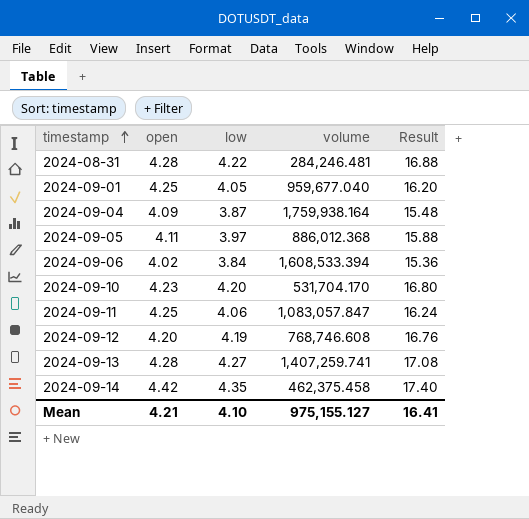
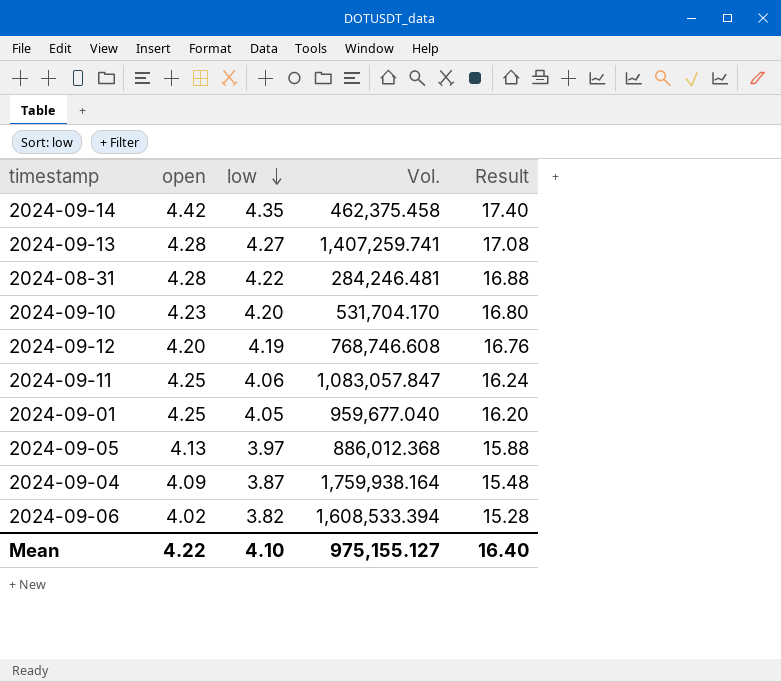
row order: timestamp ascending -> low descending
column name: volume -> Vol.
2024-09-05 | open: 4.11 -> 4.13
2024-09-06 | low: 3.84 -> 3.82
2024-09-06 | Result: 15.36 -> 15.28
Mean | open: 4.21 -> 4.22
Mean | Result: 16.41 -> 16.40

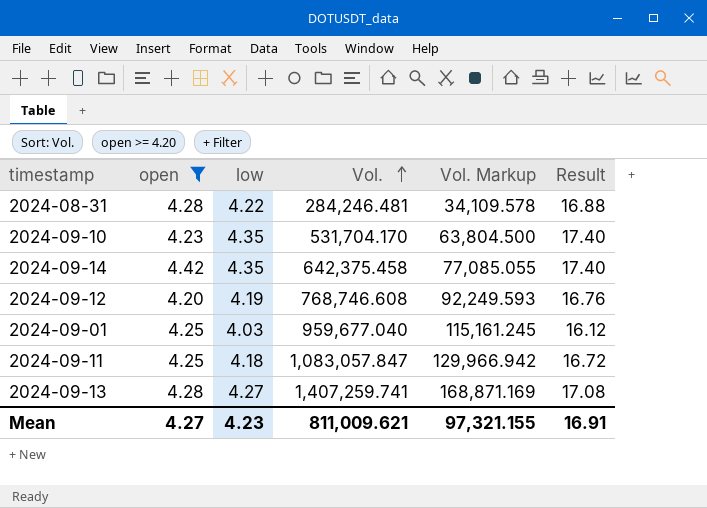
filter: none -> open >= 4.20
row order: low descending -> Vol. ascending
column Vol. Markup | formula: none -> [Vol.] * 0.12
2024-09-10 | low: 4.20 -> 4.35
2024-09-10 | Result: 16.80 -> 17.40
2024-09-14 | Vol.: 462,375.458 -> 642,375.458
2024-09-01 | low: 4.05 -> 4.03
2024-09-01 | Result: 16.20 -> 16.12
2024-09-11 | low: 4.06 -> 4.18
2024-09-11 | Result: 16.24 -> 16.72
Mean | open: 4.22 -> 4.27
Mean | low: 4.10 -> 4.23
Mean | Vol.: 975,155.127 -> 811,009.621
Mean | Result: 16.40 -> 16.91

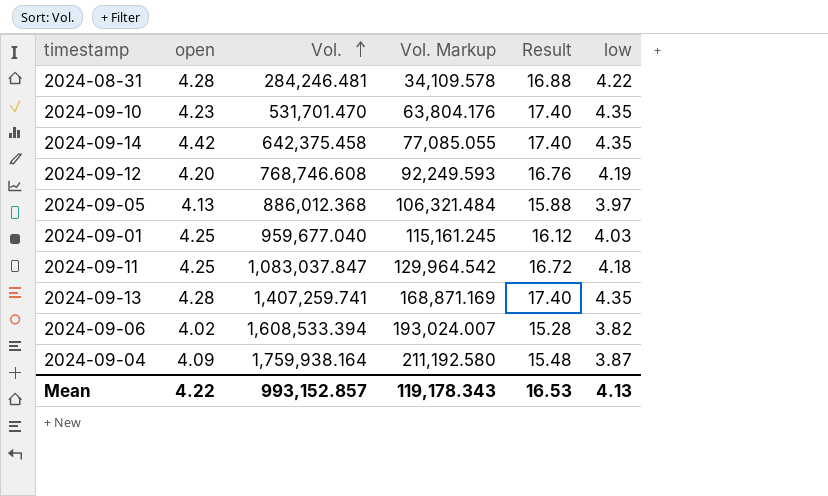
filter: open >= 4.20 -> none
column low | position: 3 -> 6
2024-09-10 | Vol.: 531,704.170 -> 531,701.470
2024-09-10 | Vol. Markup: 63,804.500 -> 63,804.176
2024-09-11 | Vol.: 1,083,057.847 -> 1,083,037.847
2024-09-11 | Vol. Markup: 129,966.942 -> 129,964.542
2024-09-13 | Result: 17.08 -> 17.40
2024-09-13 | low: 4.27 -> 4.35
Mean | open: 4.27 -> 4.22
Mean | Vol.: 811,009.621 -> 993,152.857
Mean | Vol. Markup: 97,321.155 -> 119,178.343
Mean | Result: 16.91 -> 16.53
Mean | low: 4.23 -> 4.13

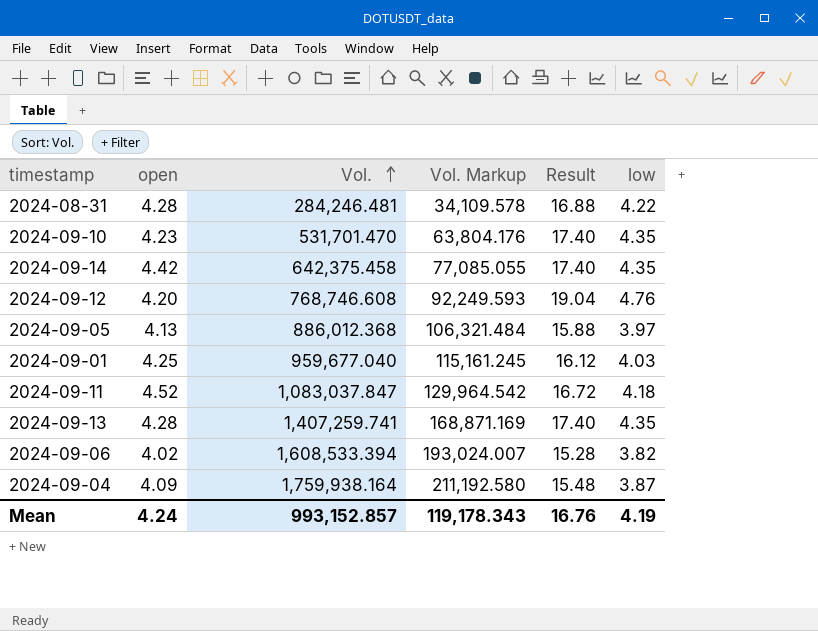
2024-09-12 | Result: 16.76 -> 19.04
2024-09-12 | low: 4.19 -> 4.76
2024-09-11 | open: 4.25 -> 4.52
Mean | open: 4.22 -> 4.24
Mean | Result: 16.53 -> 16.76
Mean | low: 4.13 -> 4.19

